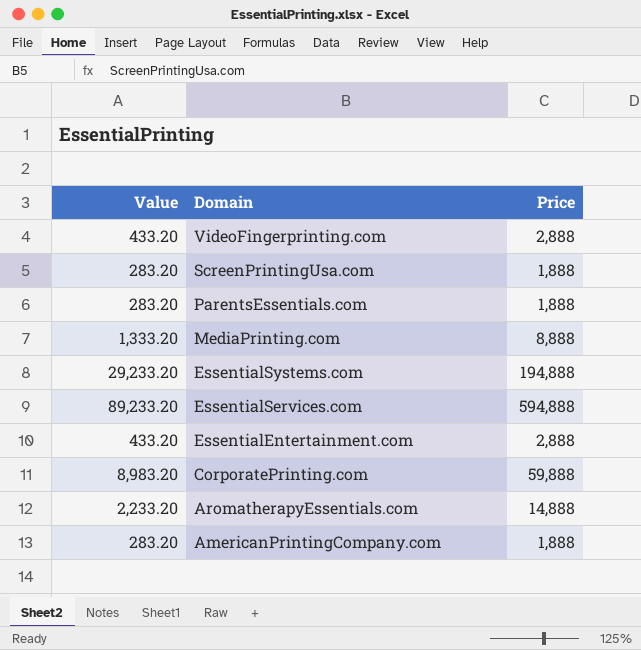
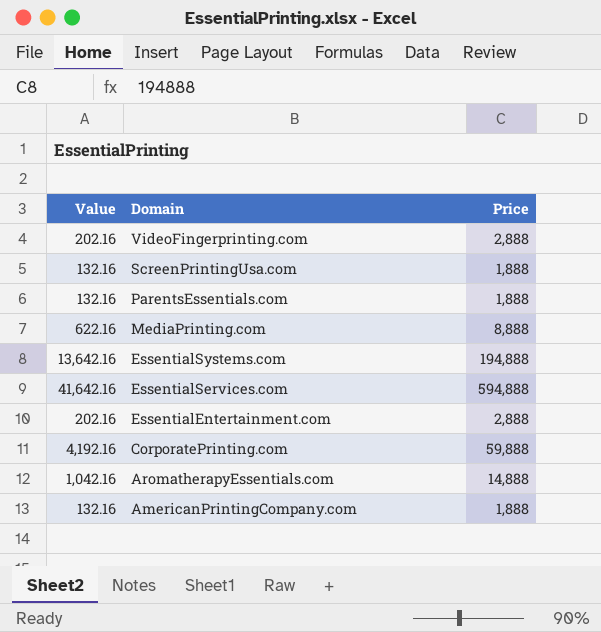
column Value | formula: [Price] * 0.15 -> [Price] * 0.07

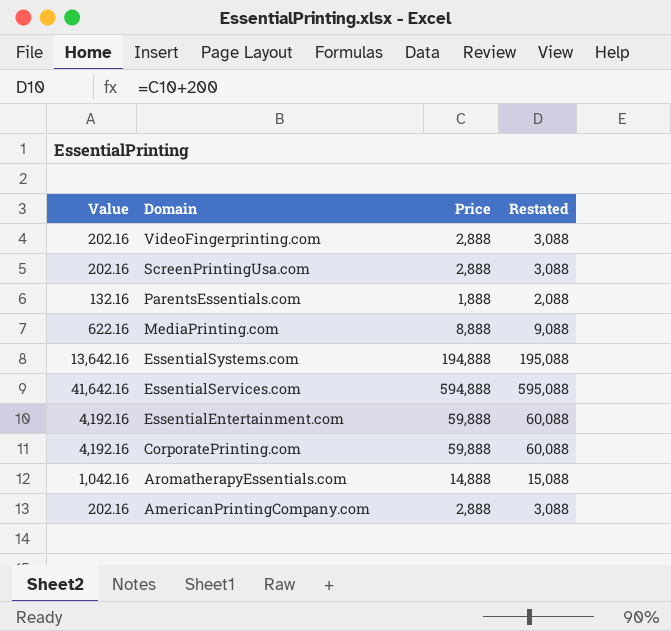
column Restated | formula: none -> [Price] + 200
ScreenPrintingUsa.com | Value: 132.16 -> 202.16
ScreenPrintingUsa.com | Price: 1,888 -> 2,888
EssentialEntertainment.com | Value: 202.16 -> 4,192.16
EssentialEntertainment.com | Price: 2,888 -> 59,888
AmericanPrintingCompany.com | Value: 132.16 -> 202.16
AmericanPrintingCompany.com | Price: 1,888 -> 2,888

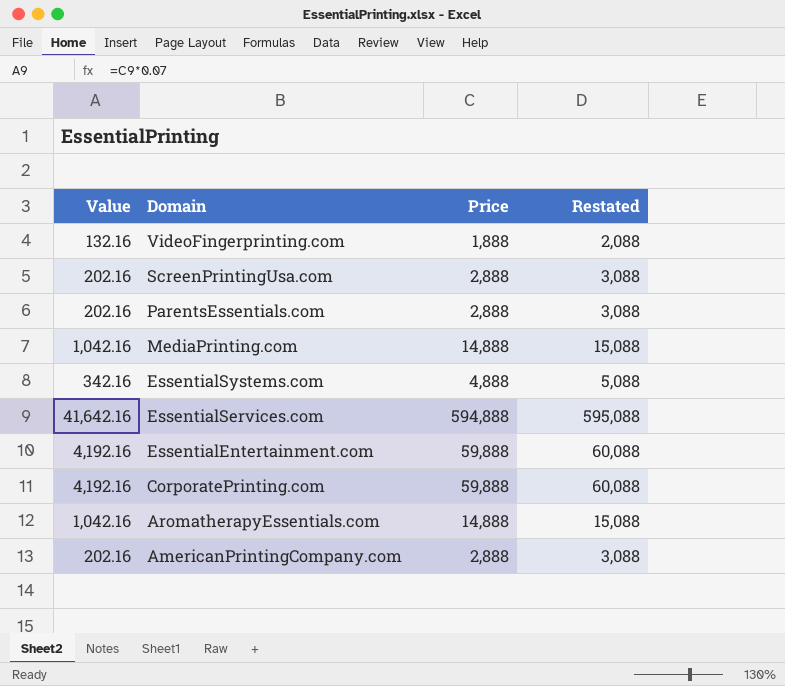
VideoFingerprinting.com | Value: 202.16 -> 132.16
VideoFingerprinting.com | Price: 2,888 -> 1,888
VideoFingerprinting.com | Restated: 3,088 -> 2,088
ParentsEssentials.com | Value: 132.16 -> 202.16
ParentsEssentials.com | Price: 1,888 -> 2,888
ParentsEssentials.com | Restated: 2,088 -> 3,088
MediaPrinting.com | Value: 622.16 -> 1,042.16
MediaPrinting.com | Price: 8,888 -> 14,888
MediaPrinting.com | Restated: 9,088 -> 15,088
EssentialSystems.com | Value: 13,642.16 -> 342.16
EssentialSystems.com | Price: 194,888 -> 4,888
EssentialSystems.com | Restated: 195,088 -> 5,088

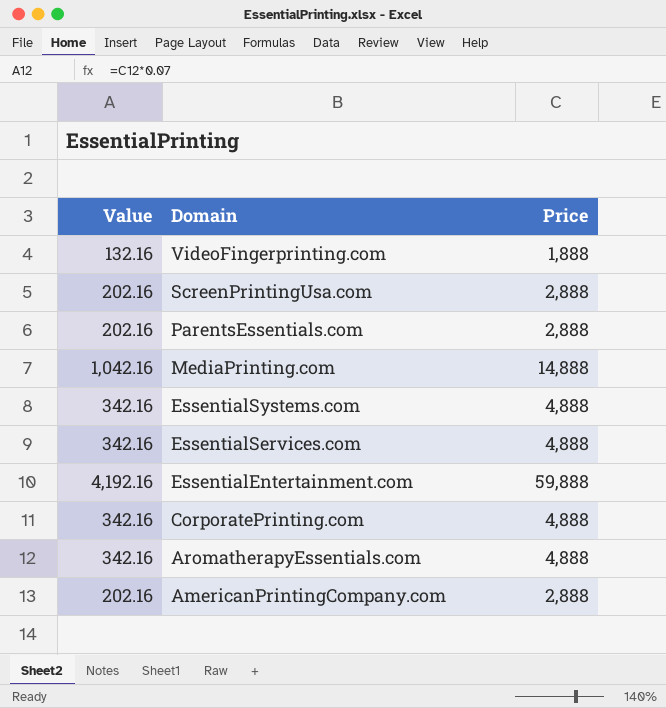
column Restated | formula: [Price] + 200 -> none
EssentialServices.com | Value: 41,642.16 -> 342.16
EssentialServices.com | Price: 594,888 -> 4,888
CorporatePrinting.com | Value: 4,192.16 -> 342.16
CorporatePrinting.com | Price: 59,888 -> 4,888
AromatherapyEssentials.com | Value: 1,042.16 -> 342.16
AromatherapyEssentials.com | Price: 14,888 -> 4,888

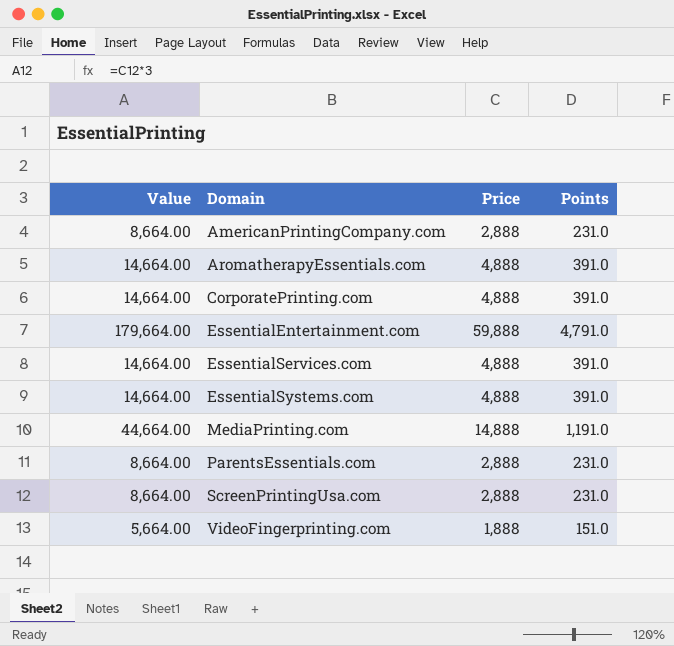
row order: Domain descending -> Domain ascending
column Value | formula: [Price] * 0.07 -> [Price] * 3
column Points | formula: none -> [Price] * 0.08

